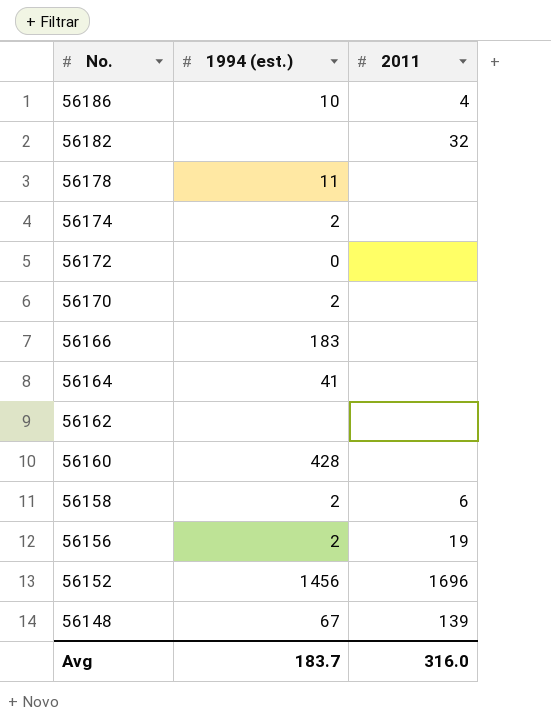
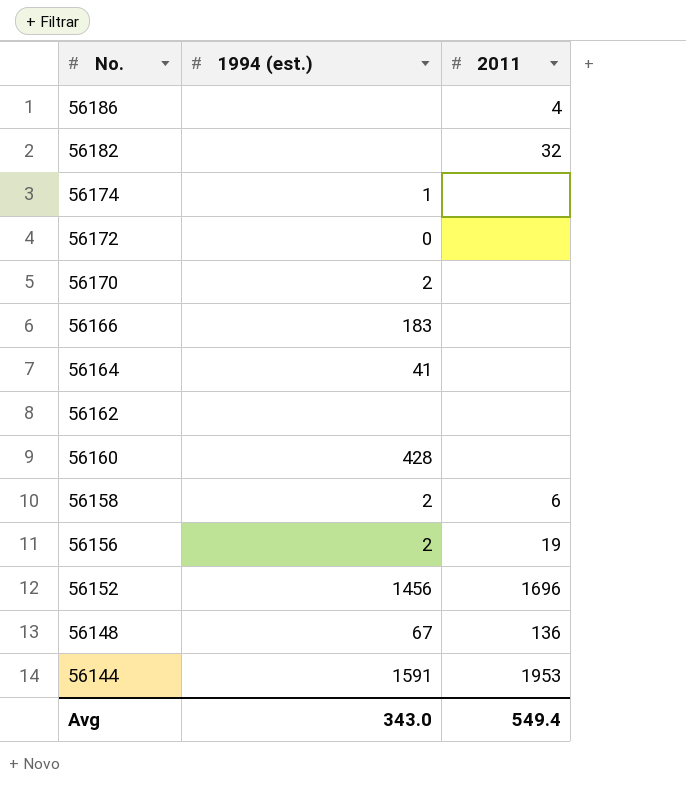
row 56178: 11 | none -> none
56186 | 1994 (est.): 10 -> none
56174 | 1994 (est.): 2 -> 1
56148 | 2011: 139 -> 136
row 56144: none -> 1591 | 1953
Avg | 1994 (est.): 183.7 -> 343.0
Avg | 2011: 316.0 -> 549.4

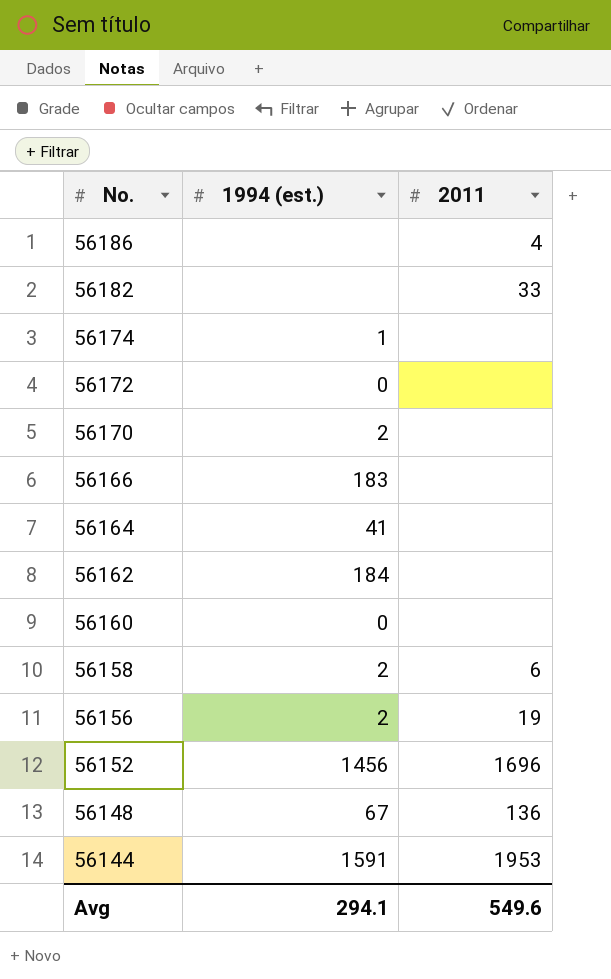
56182 | 2011: 32 -> 33
56162 | 1994 (est.): none -> 184
56160 | 1994 (est.): 428 -> 0
Avg | 1994 (est.): 343.0 -> 294.1
Avg | 2011: 549.4 -> 549.6

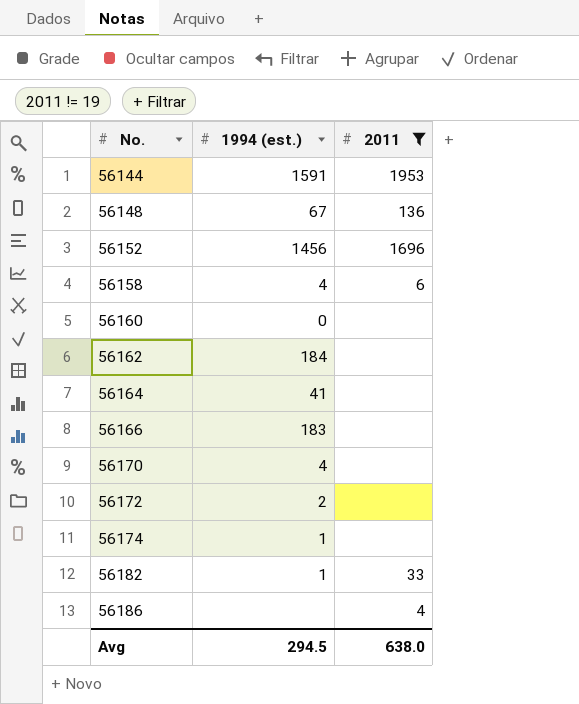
filter: none -> 2011 != 19
row order: No. descending -> No. ascending
56158 | 1994 (est.): 2 -> 4
56170 | 1994 (est.): 2 -> 4
56172 | 1994 (est.): 0 -> 2
56182 | 1994 (est.): none -> 1
Avg | 1994 (est.): 294.1 -> 294.5
Avg | 2011: 549.6 -> 638.0

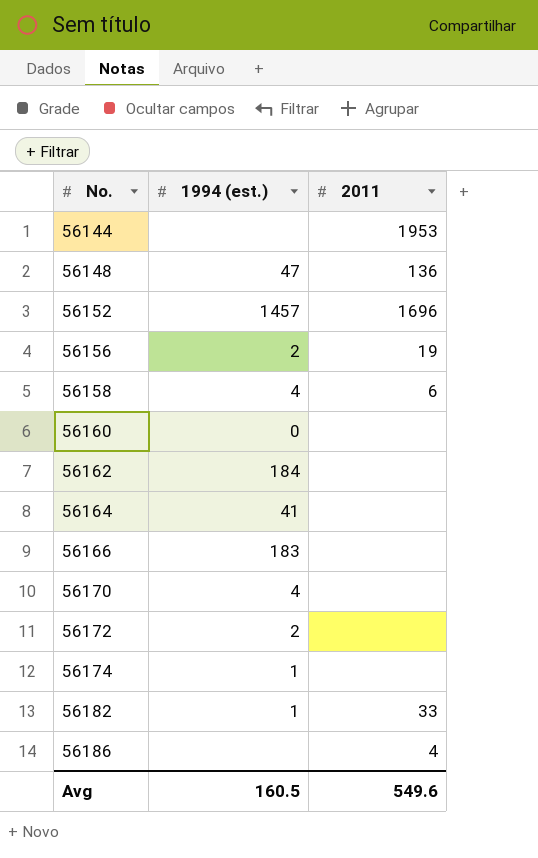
filter: 2011 != 19 -> none
56144 | 1994 (est.): 1591 -> none
56148 | 1994 (est.): 67 -> 47
56152 | 1994 (est.): 1456 -> 1457
Avg | 1994 (est.): 294.5 -> 160.5
Avg | 2011: 638.0 -> 549.6

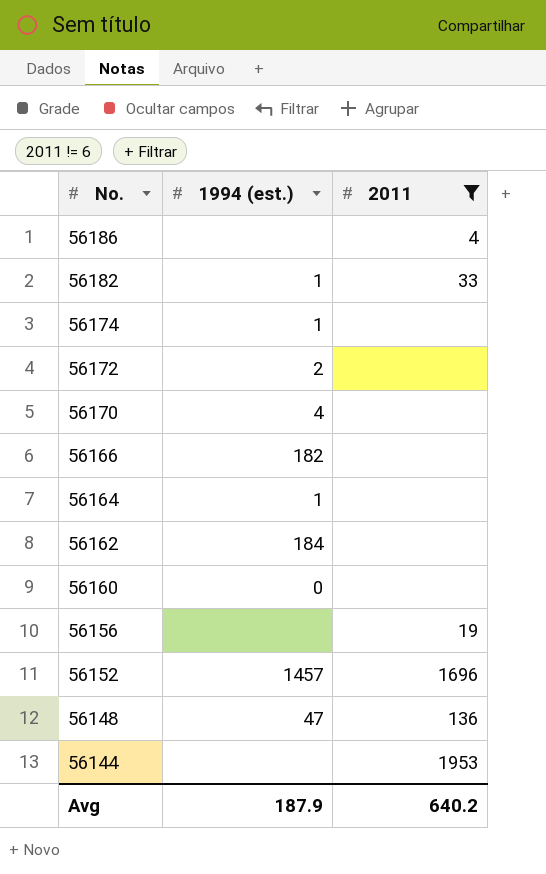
filter: none -> 2011 != 6
row order: No. ascending -> No. descending
56166 | 1994 (est.): 183 -> 182
56164 | 1994 (est.): 41 -> 1
56156 | 1994 (est.): 2 -> none
Avg | 1994 (est.): 160.5 -> 187.9
Avg | 2011: 549.6 -> 640.2

